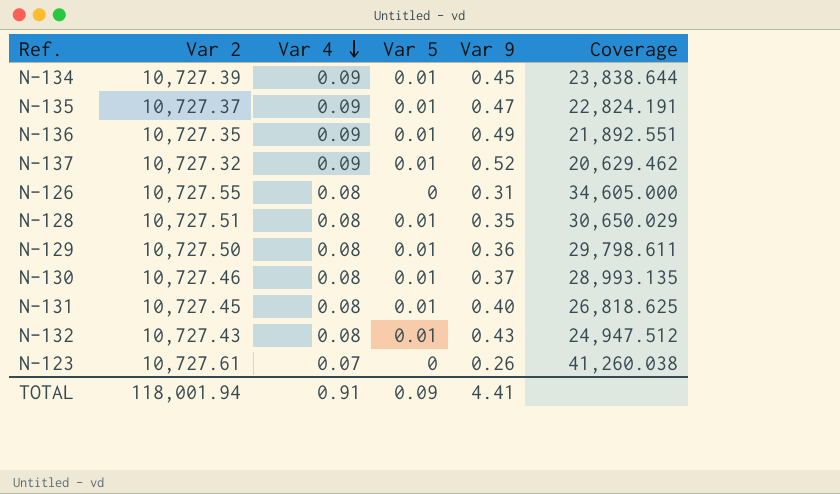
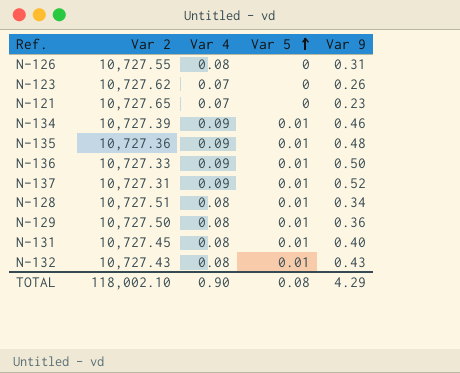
row order: Var 4 descending -> Var 5 ascending
column Coverage | formula: [Var 2] / [Var 9] -> none
row N-130: 10,727.46 | 0.08 | 0.01 | 0.37 | 28,993.135 -> none
N-123 | Var 2: 10,727.61 -> 10,727.62
row N-121: none -> 10,727.65 | 0.07 | 0 | 0.23
N-134 | Var 9: 0.45 -> 0.46
N-135 | Var 2: 10,727.37 -> 10,727.36
N-135 | Var 9: 0.47 -> 0.48
N-136 | Var 2: 10,727.35 -> 10,727.33
N-136 | Var 9: 0.49 -> 0.50
N-137 | Var 2: 10,727.32 -> 10,727.31
N-128 | Var 9: 0.35 -> 0.34
TOTAL | Var 2: 118,001.94 -> 118,002.10
TOTAL | Var 4: 0.91 -> 0.90
TOTAL | Var 5: 0.09 -> 0.08
TOTAL | Var 9: 4.41 -> 4.29

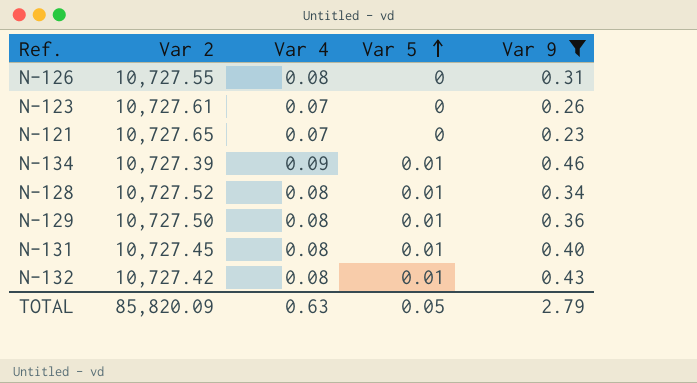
filter: none -> Var 9 <= 0.46
N-123 | Var 2: 10,727.62 -> 10,727.61
N-128 | Var 2: 10,727.51 -> 10,727.52
N-132 | Var 2: 10,727.43 -> 10,727.42
TOTAL | Var 2: 118,002.10 -> 85,820.09
TOTAL | Var 4: 0.90 -> 0.63
TOTAL | Var 5: 0.08 -> 0.05
TOTAL | Var 9: 4.29 -> 2.79

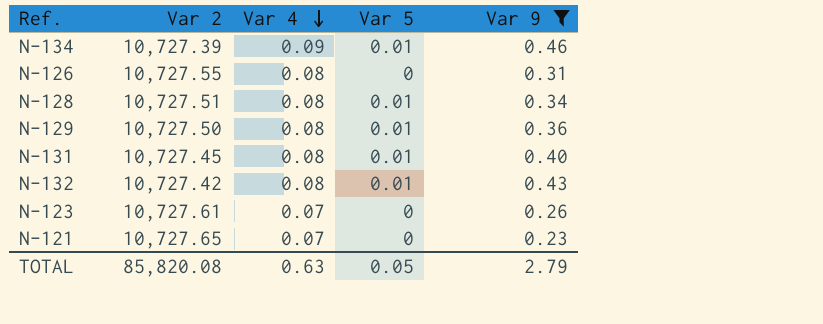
row order: Var 5 ascending -> Var 4 descending
N-128 | Var 2: 10,727.52 -> 10,727.51
TOTAL | Var 2: 85,820.09 -> 85,820.08

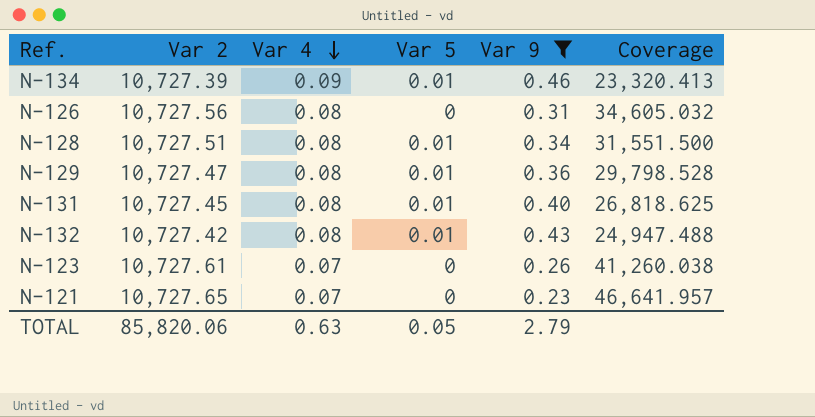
column Coverage | formula: none -> [Var 2] / [Var 9]
N-126 | Var 2: 10,727.55 -> 10,727.56
N-129 | Var 2: 10,727.50 -> 10,727.47
TOTAL | Var 2: 85,820.08 -> 85,820.06

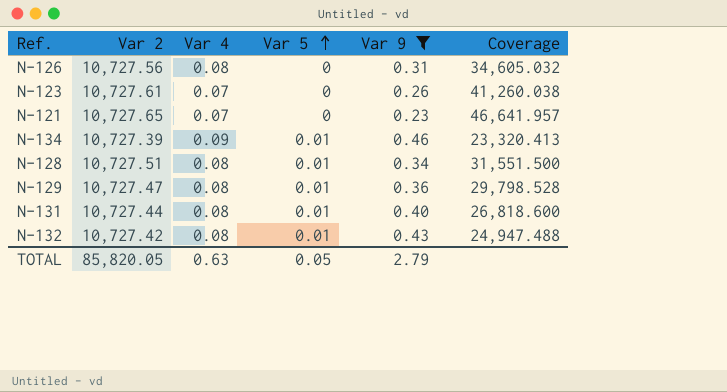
row order: Var 4 descending -> Var 5 ascending
N-131 | Var 2: 10,727.45 -> 10,727.44
N-131 | Coverage: 26,818.625 -> 26,818.600
TOTAL | Var 2: 85,820.06 -> 85,820.05

